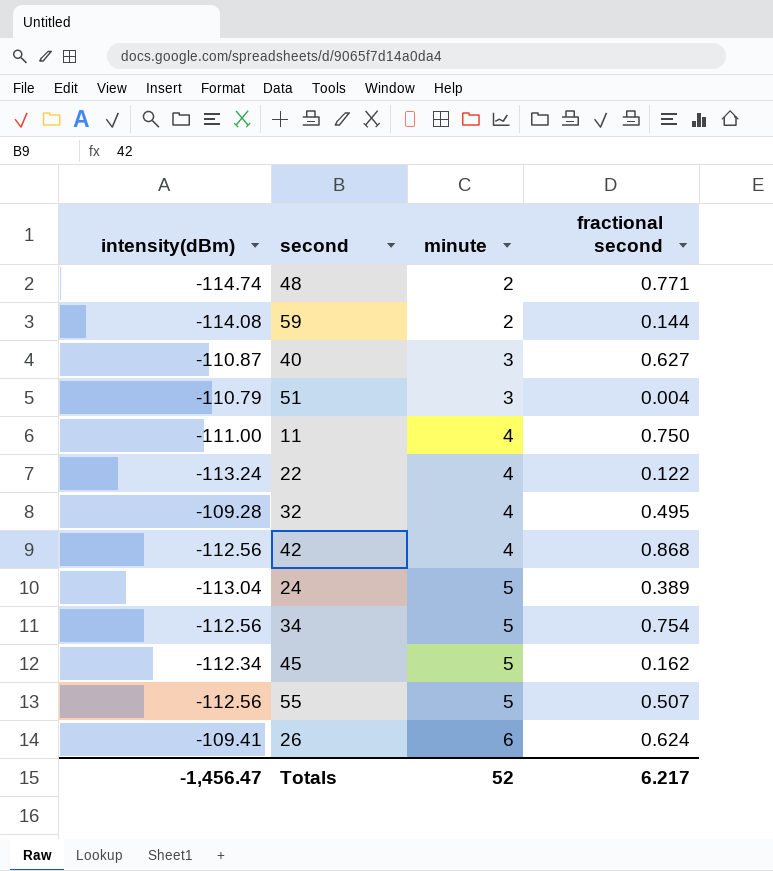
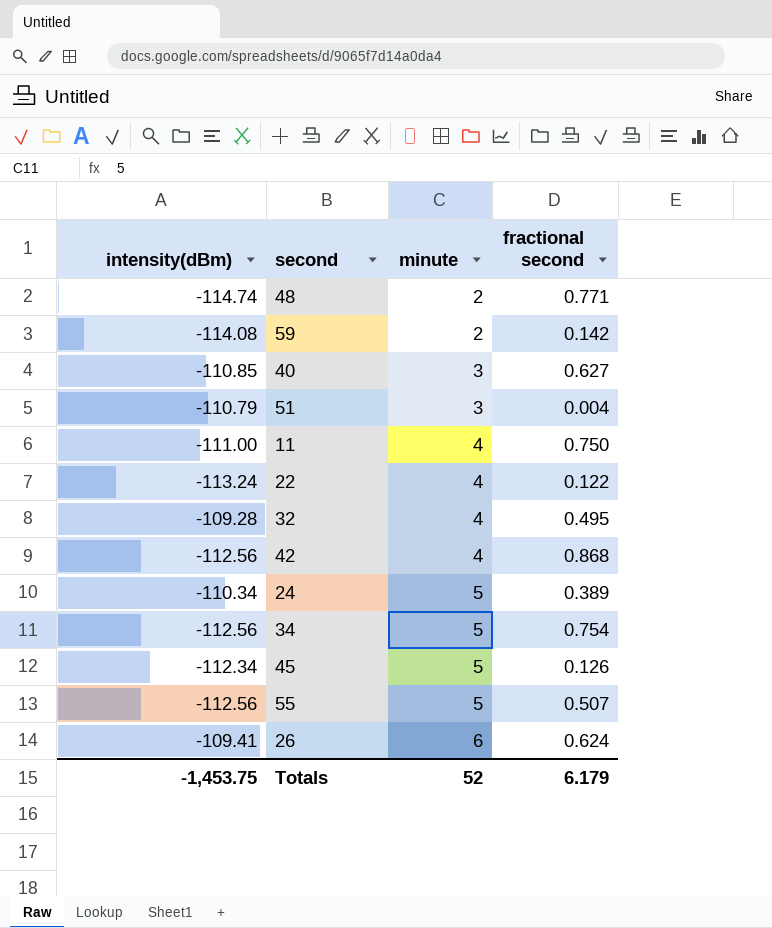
59 | fractional second: 0.144 -> 0.142
40 | intensity(dBm): -110.87 -> -110.85
24 | intensity(dBm): -113.04 -> -110.34
45 | fractional second: 0.162 -> 0.126
Totals | intensity(dBm): -1,456.47 -> -1,453.75
Totals | fractional second: 6.217 -> 6.179

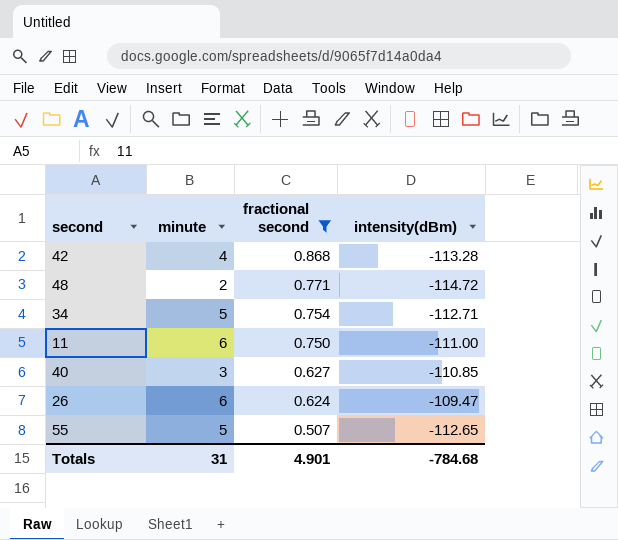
filter: none -> fractional second >= 0.507
row order: minute ascending -> fractional second descending
column intensity(dBm) | position: 1 -> 4
42 | intensity(dBm): -112.56 -> -113.28
48 | intensity(dBm): -114.74 -> -114.72
34 | intensity(dBm): -112.56 -> -112.71
11 | minute: 4 -> 6
26 | intensity(dBm): -109.41 -> -109.47
55 | intensity(dBm): -112.56 -> -112.65
Totals | minute: 52 -> 31
Totals | fractional second: 6.179 -> 4.901
Totals | intensity(dBm): -1,453.75 -> -784.68

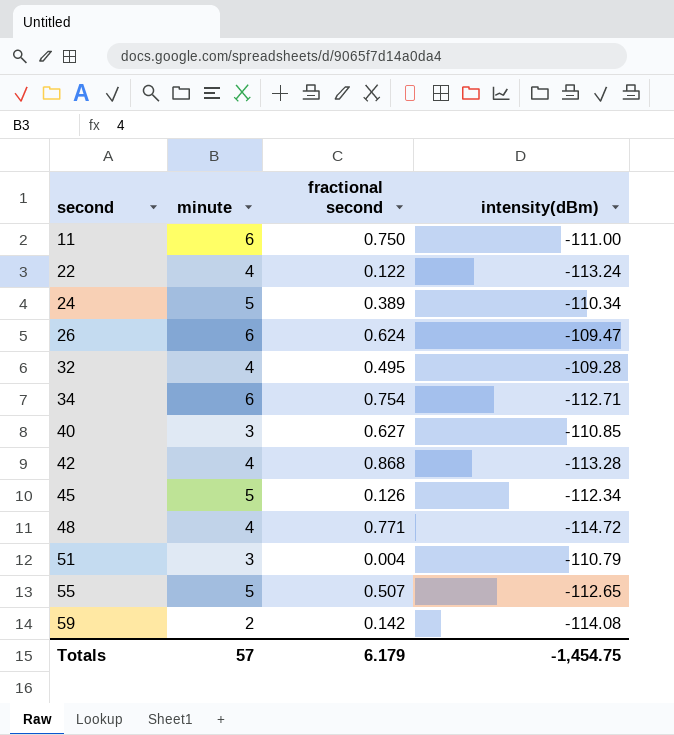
filter: fractional second >= 0.507 -> none
row order: fractional second descending -> second ascending
34 | minute: 5 -> 6
48 | minute: 2 -> 4
Totals | minute: 31 -> 57
Totals | fractional second: 4.901 -> 6.179
Totals | intensity(dBm): -784.68 -> -1,454.75

